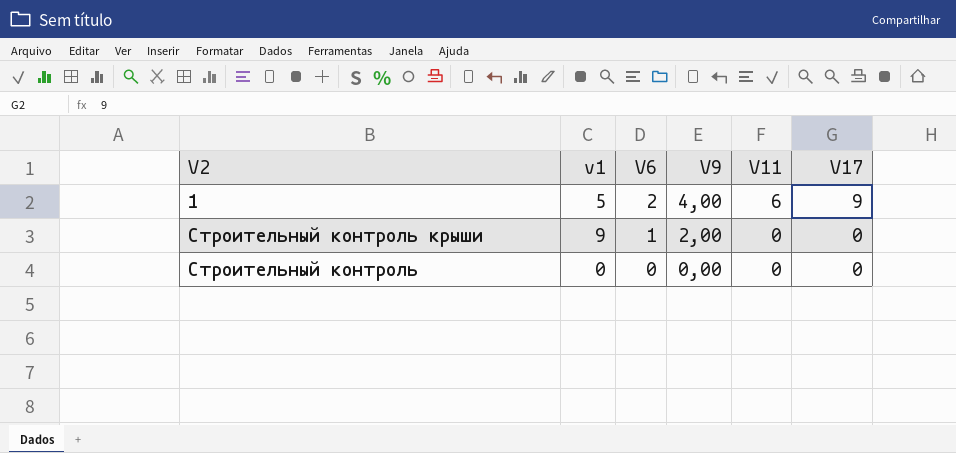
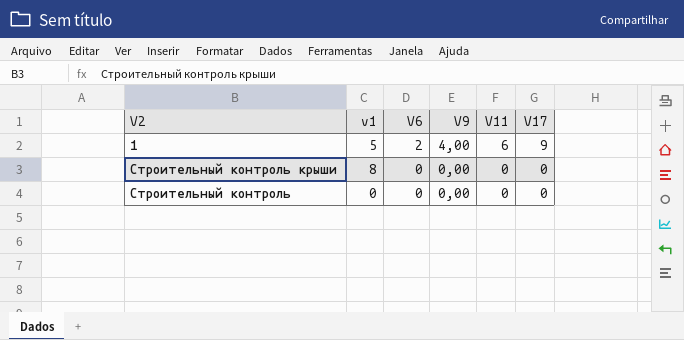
Строительный контроль крыши | v1: 9 -> 8
Строительный контроль крыши | V6: 1 -> 0
Строительный контроль крыши | V9: 2,00 -> 0,00

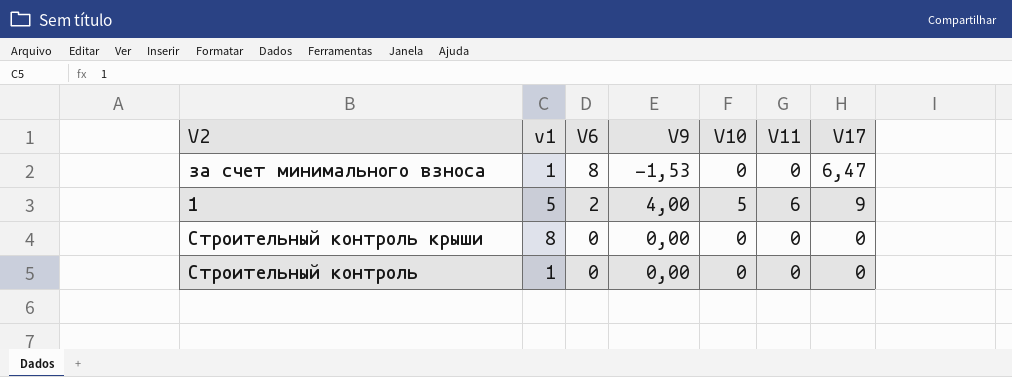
column V10 | position: none -> 5
row за счет минимального взноса: none -> 1 | 8 | -1,53 | 0 | 0 | 6,47
Строительный контроль | v1: 0 -> 1

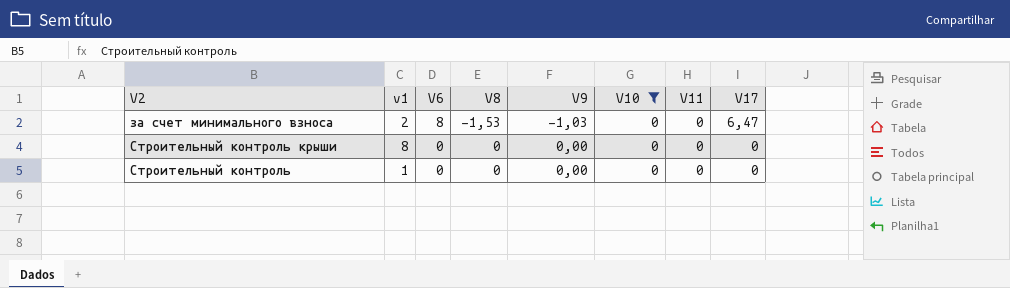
filter: none -> V10 = 0
column V8 | position: none -> 4
за счет минимального взноса | v1: 1 -> 2
за счет минимального взноса | V9: -1,53 -> -1,03

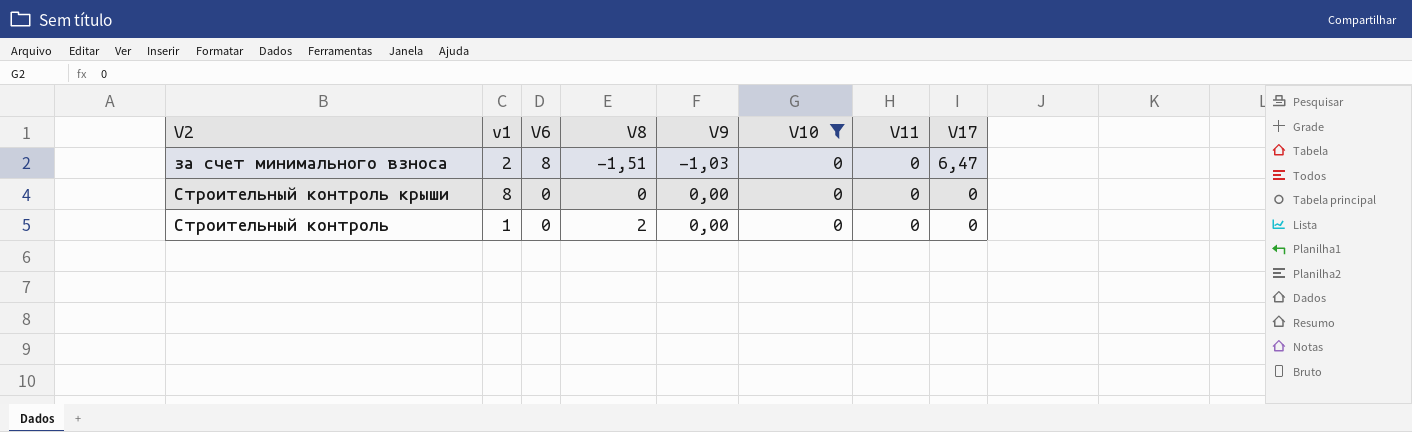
за счет минимального взноса | V8: -1,53 -> -1,51
Строительный контроль | V8: 0 -> 2

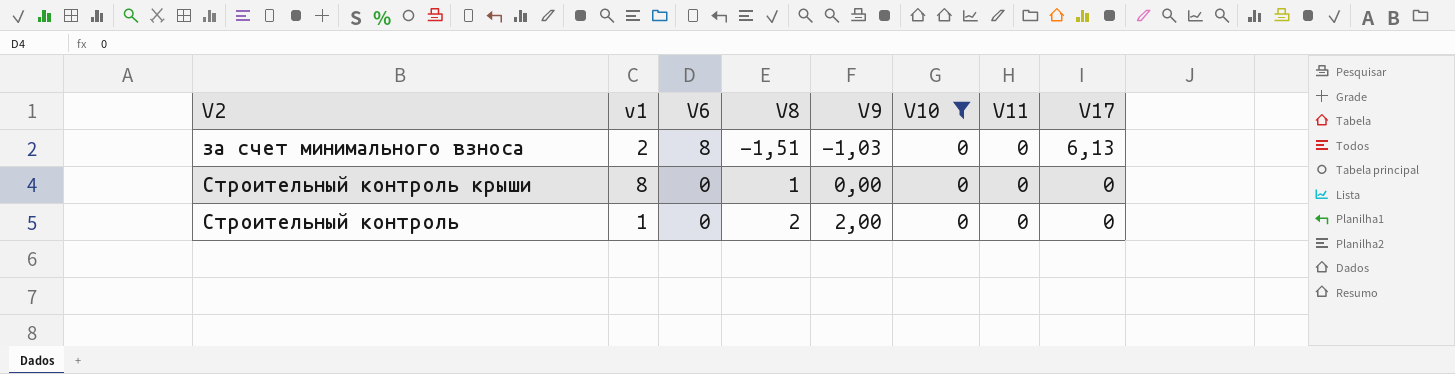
за счет минимального взноса | V17: 6,47 -> 6,13
Строительный контроль крыши | V8: 0 -> 1
Строительный контроль | V9: 0,00 -> 2,00

